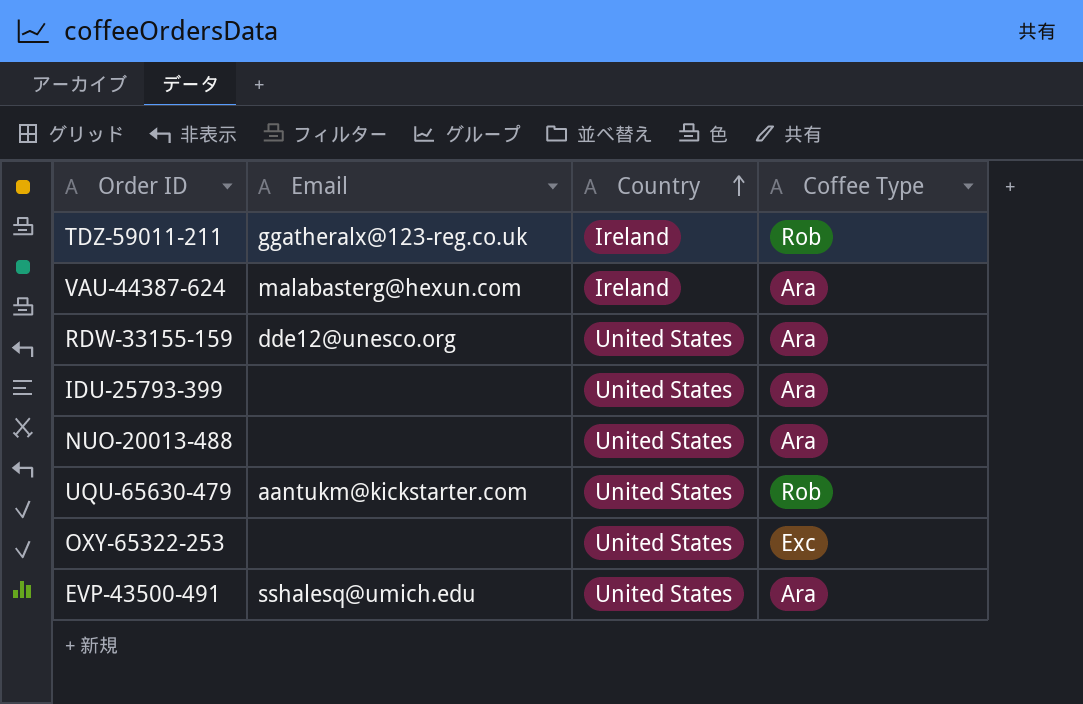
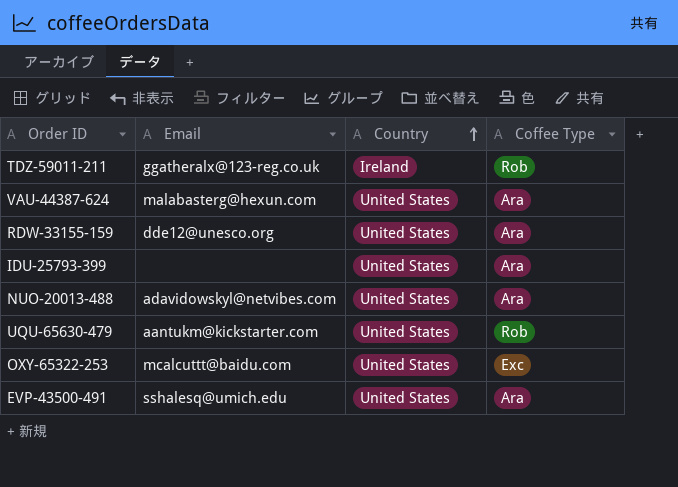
VAU-44387-624 | Country: Ireland -> United States
NUO-20013-488 | Email: none -> adavidowskyl@netvibes.com
OXY-65322-253 | Email: none -> mcalcuttt@baidu.com

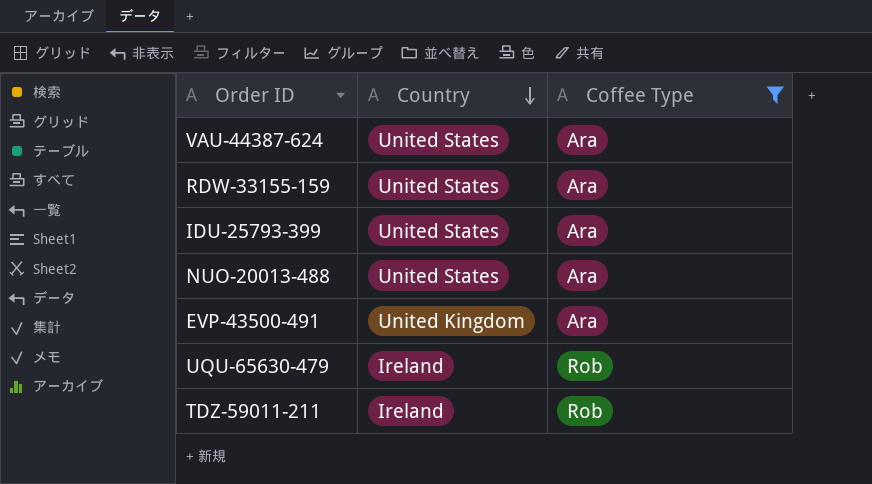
filter: none -> Coffee Type != Exc
row order: Country ascending -> Country descending
column Email | position: 2 -> none
EVP-43500-491 | Country: United States -> United Kingdom
UQU-65630-479 | Country: United States -> Ireland

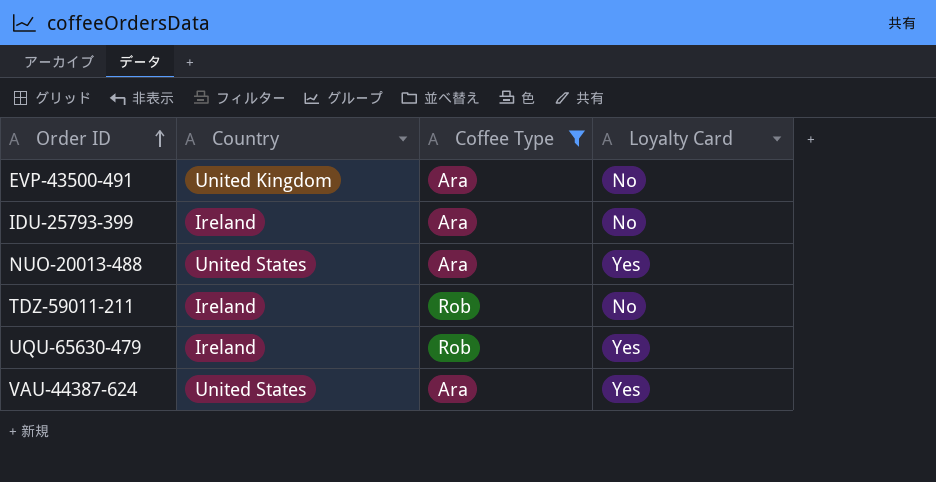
row order: Country descending -> Order ID ascending
column Loyalty Card | position: none -> 4
row RDW-33155-159: United States | Ara -> none
IDU-25793-399 | Country: United States -> Ireland

